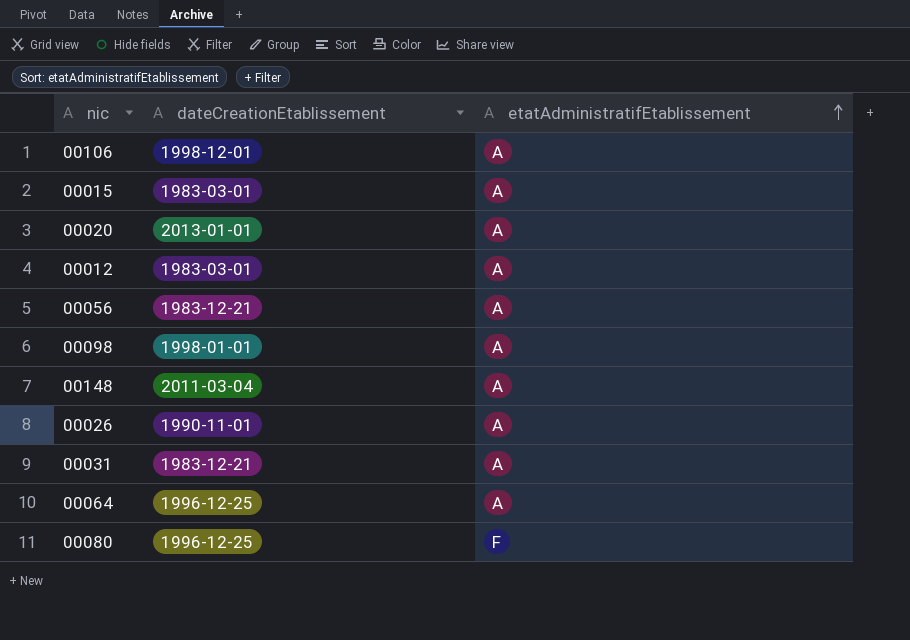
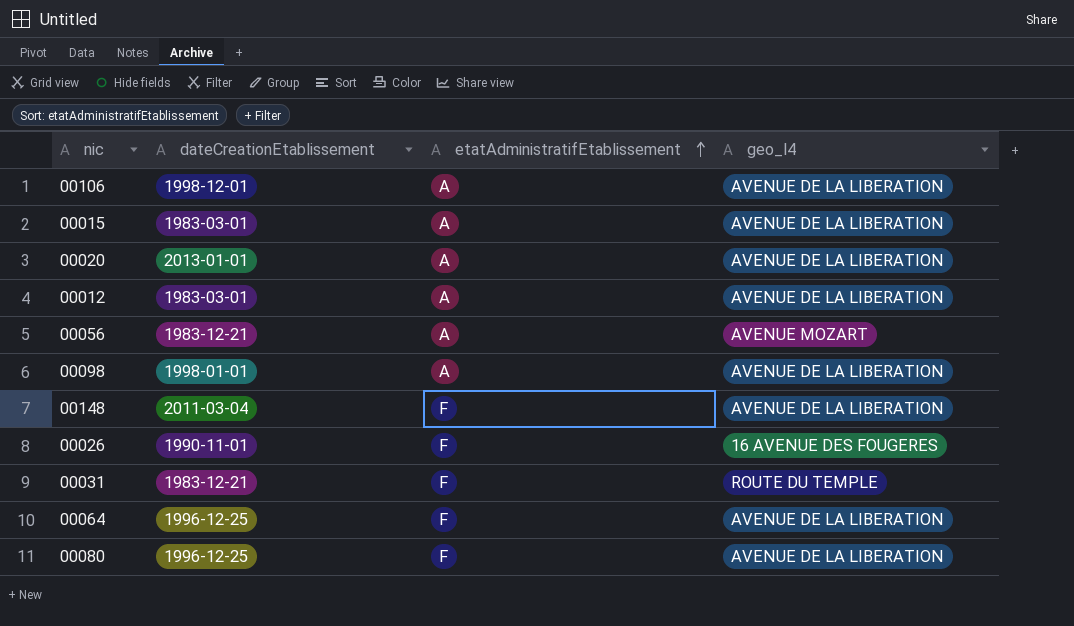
column geo_l4 | position: none -> 4
00148 | etatAdministratifEtablissement: A -> F
00026 | etatAdministratifEtablissement: A -> F
00031 | etatAdministratifEtablissement: A -> F
00064 | etatAdministratifEtablissement: A -> F

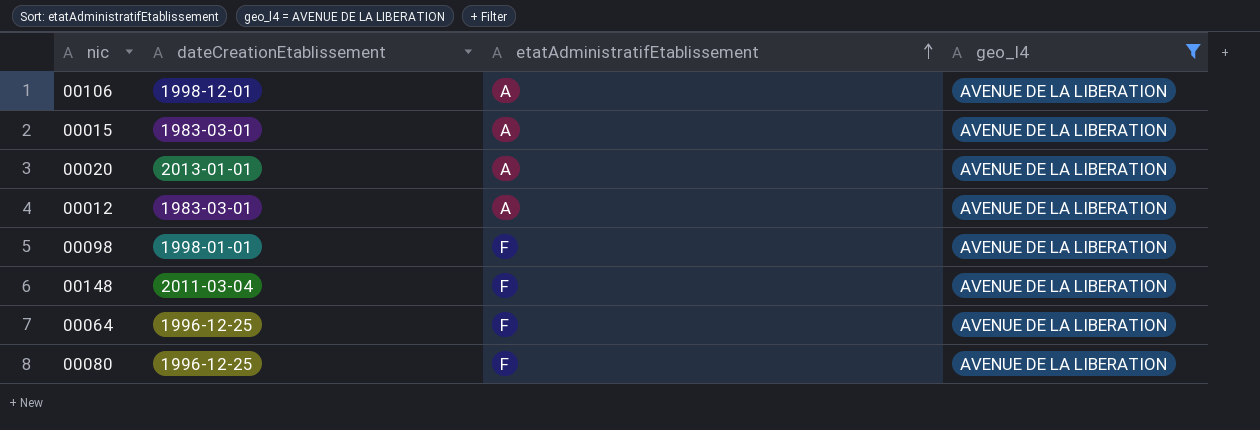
filter: none -> geo_l4 = AVENUE DE LA LIBERATION
00098 | etatAdministratifEtablissement: A -> F

